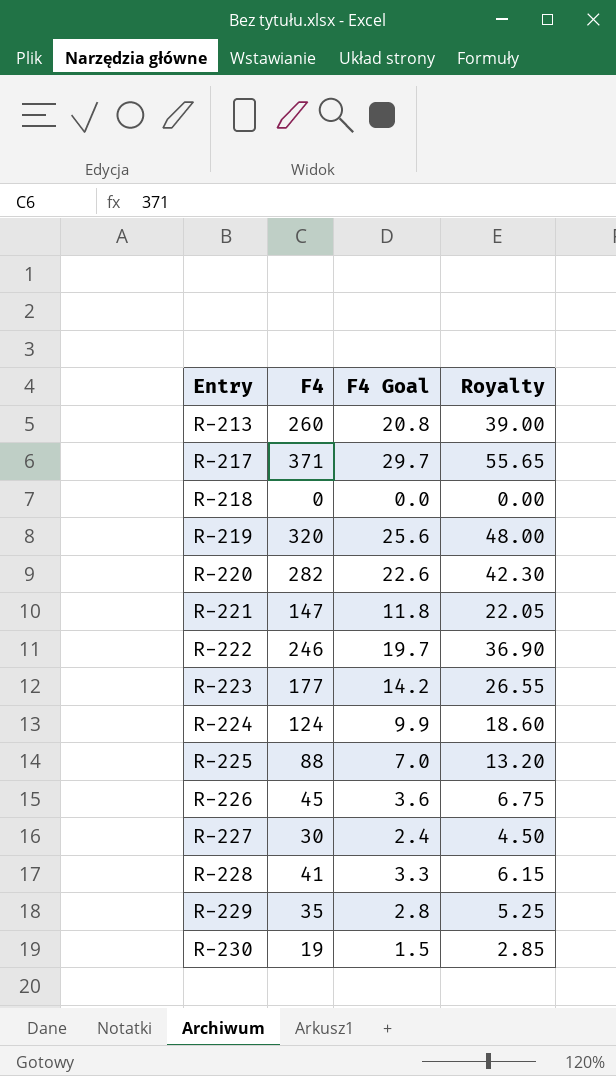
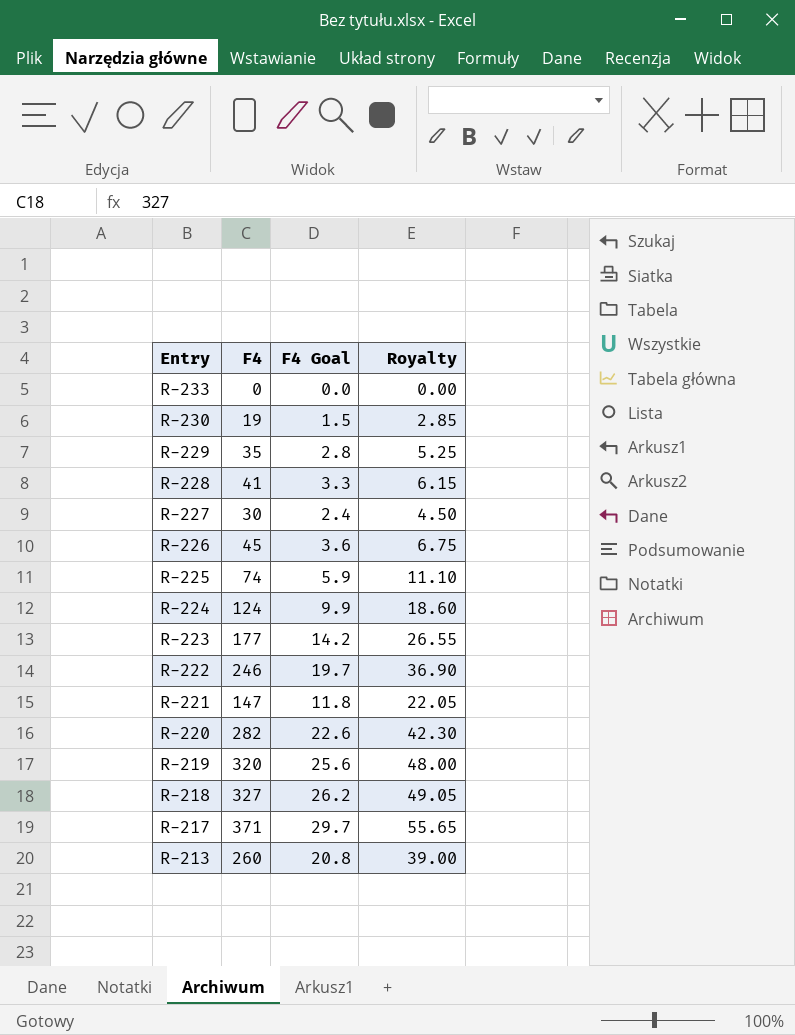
row order: Entry ascending -> Entry descending
row R-233: none -> 0 | 0.0 | 0.00
R-225 | F4: 88 -> 74
R-225 | F4 Goal: 7.0 -> 5.9
R-225 | Royalty: 13.20 -> 11.10
R-218 | F4: 0 -> 327
R-218 | F4 Goal: 0.0 -> 26.2
R-218 | Royalty: 0.00 -> 49.05

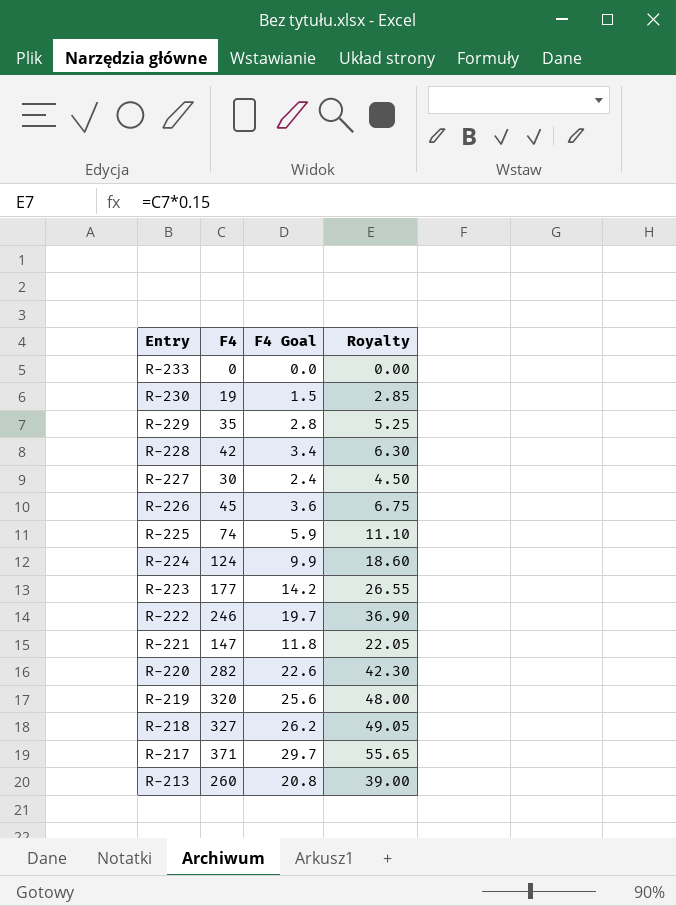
R-228 | F4: 41 -> 42
R-228 | F4 Goal: 3.3 -> 3.4
R-228 | Royalty: 6.15 -> 6.30

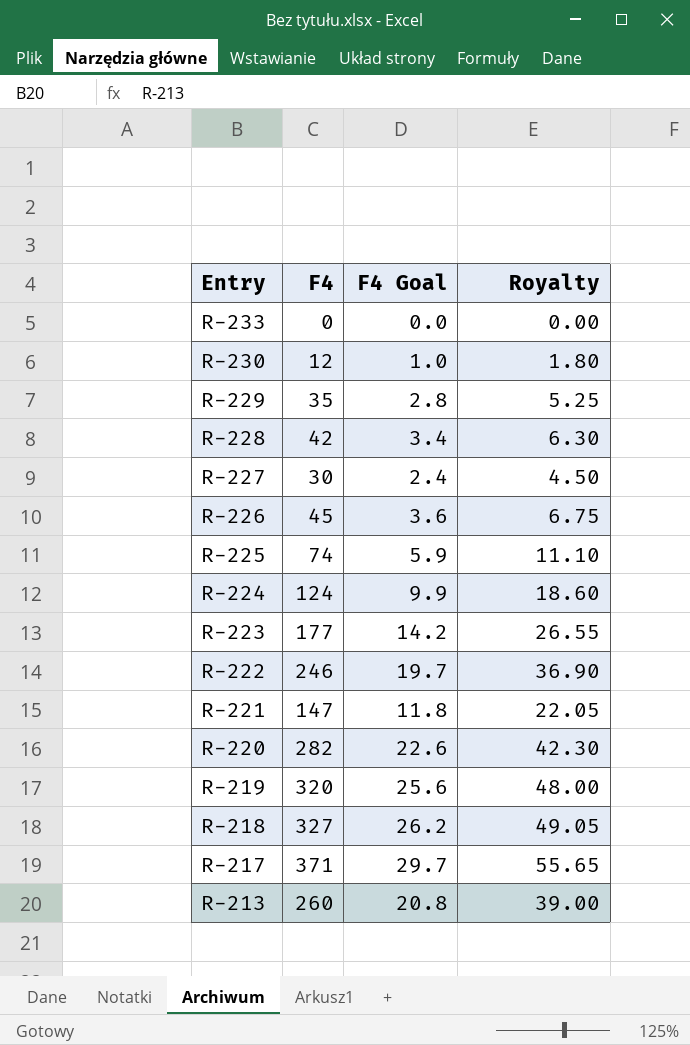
R-230 | F4: 19 -> 12
R-230 | F4 Goal: 1.5 -> 1.0
R-230 | Royalty: 2.85 -> 1.80

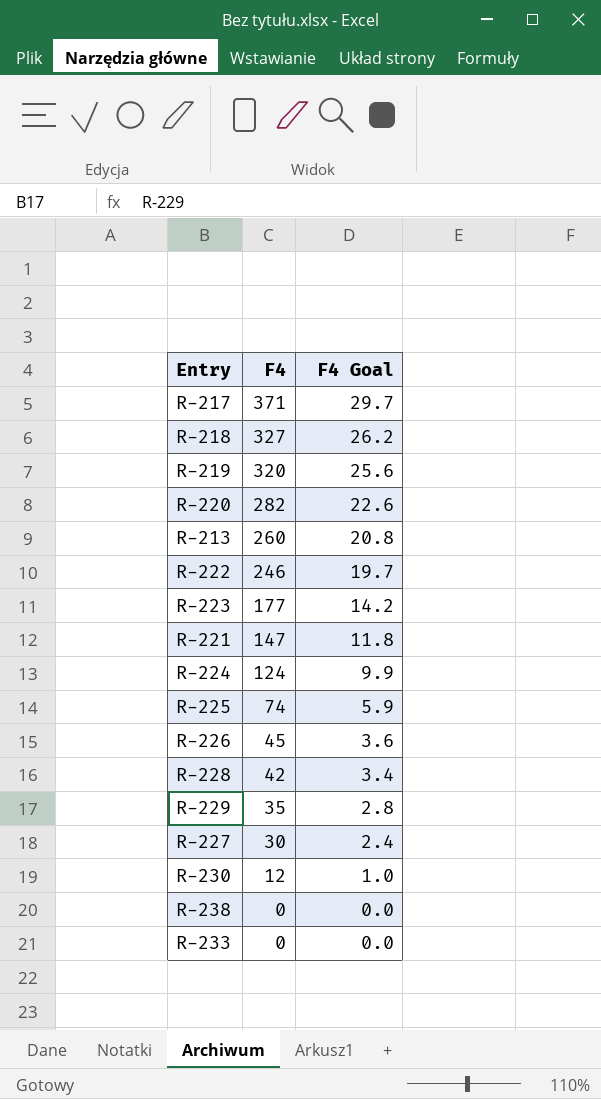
row order: Entry descending -> F4 descending
column Royalty | formula: [F4] * 0.15 -> none
row R-238: none -> 0 | 0.0

